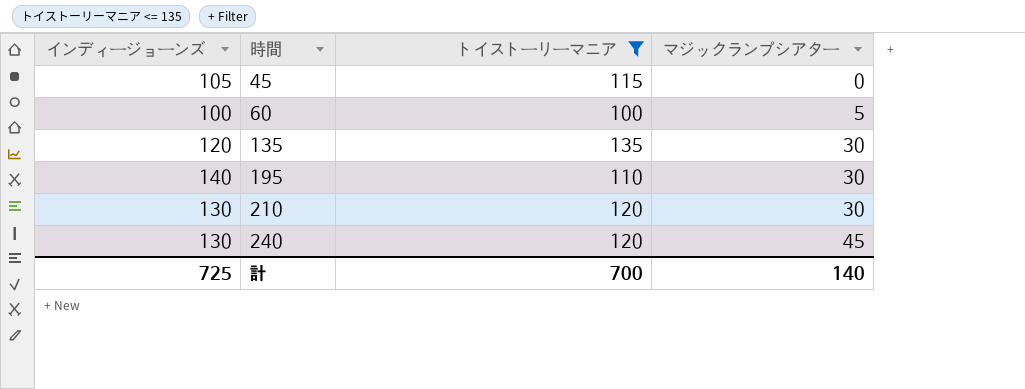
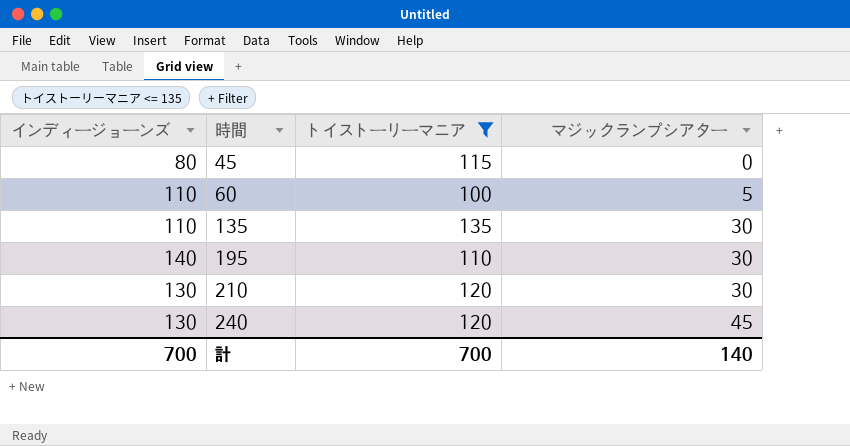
45 | インディージョーンズ: 105 -> 80
60 | インディージョーンズ: 100 -> 110
135 | インディージョーンズ: 120 -> 110
計 | インディージョーンズ: 725 -> 700

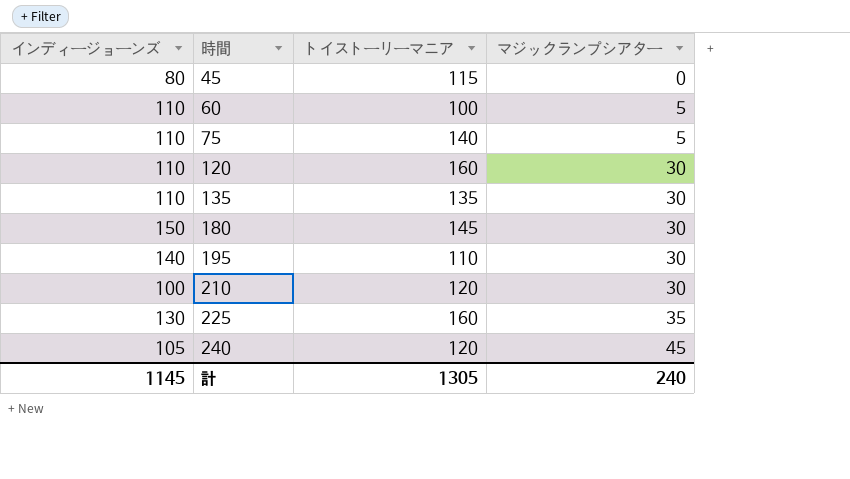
filter: トイストーリーマニア <= 135 -> none
210 | インディージョーンズ: 130 -> 100
240 | インディージョーンズ: 130 -> 105
計 | インディージョーンズ: 700 -> 1145
計 | トイストーリーマニア: 700 -> 1305
計 | マジックランプシアター: 140 -> 240

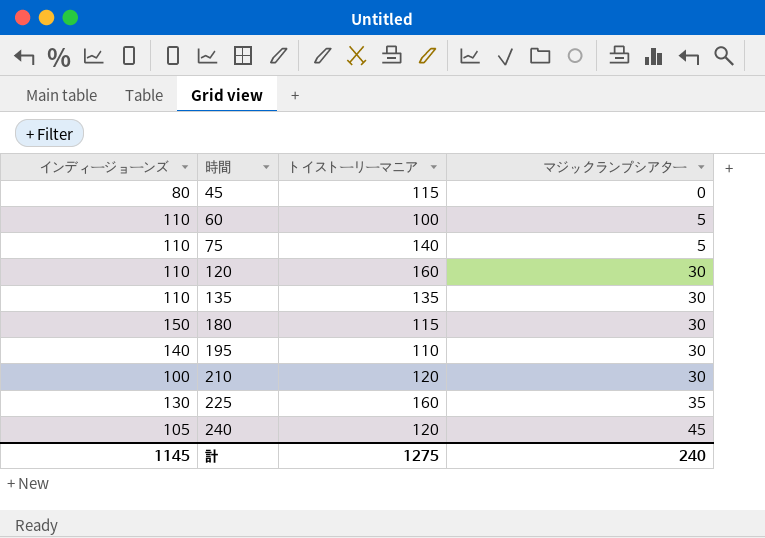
180 | トイストーリーマニア: 145 -> 115
計 | トイストーリーマニア: 1305 -> 1275

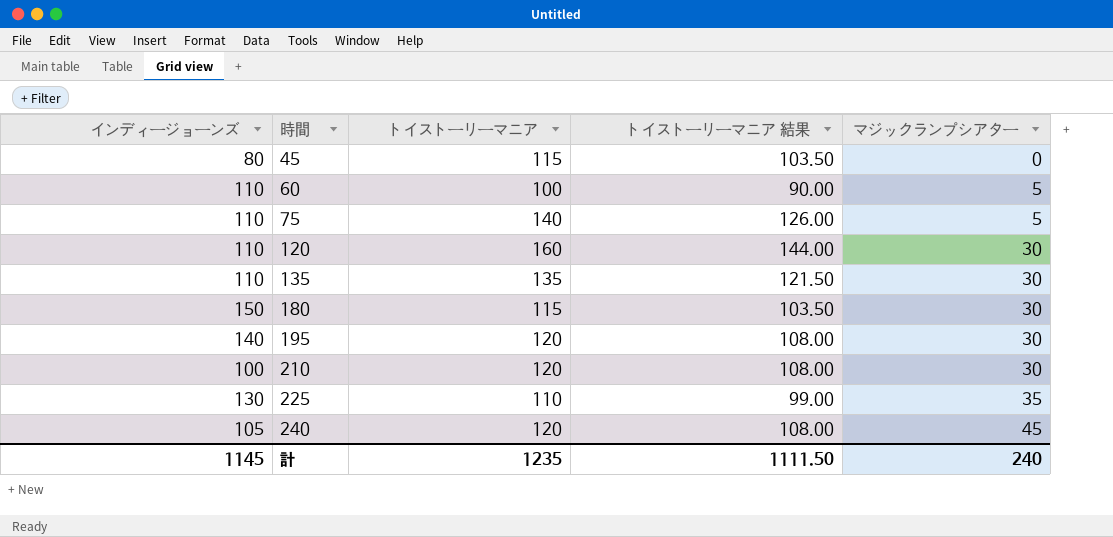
column トイストーリーマニア 結果 | formula: none -> [トイストーリーマニア] * 0.9
195 | トイストーリーマニア: 110 -> 120
225 | トイストーリーマニア: 160 -> 110
計 | トイストーリーマニア: 1275 -> 1235

